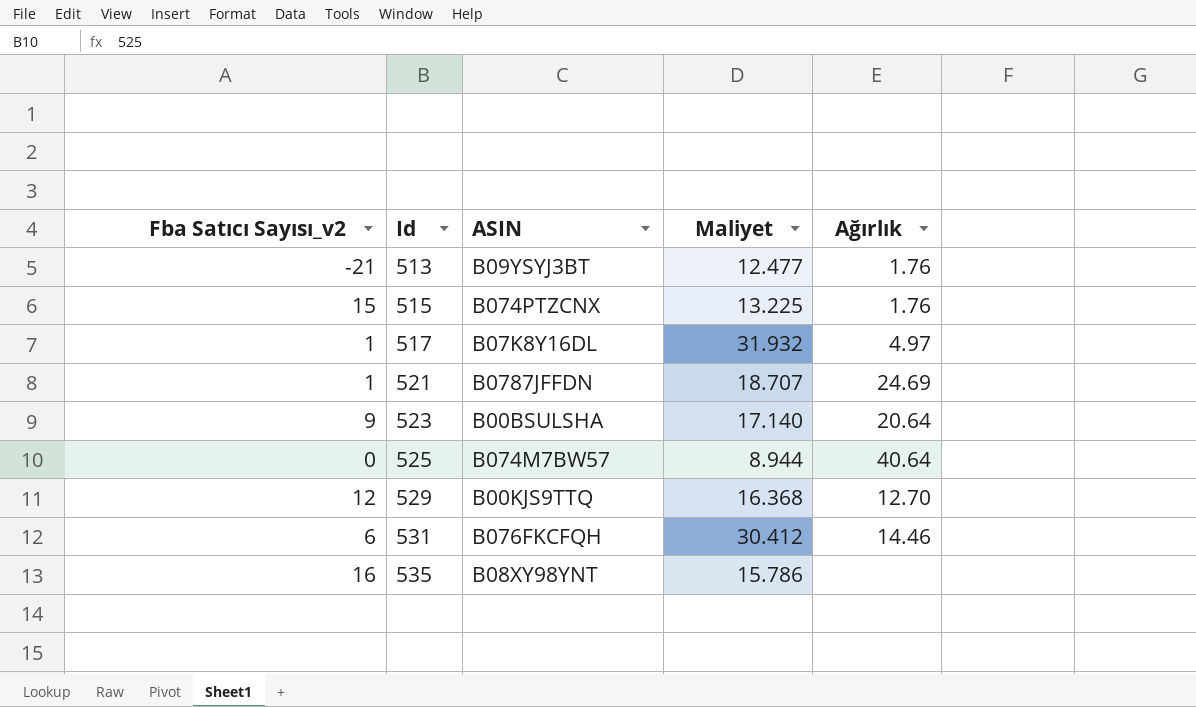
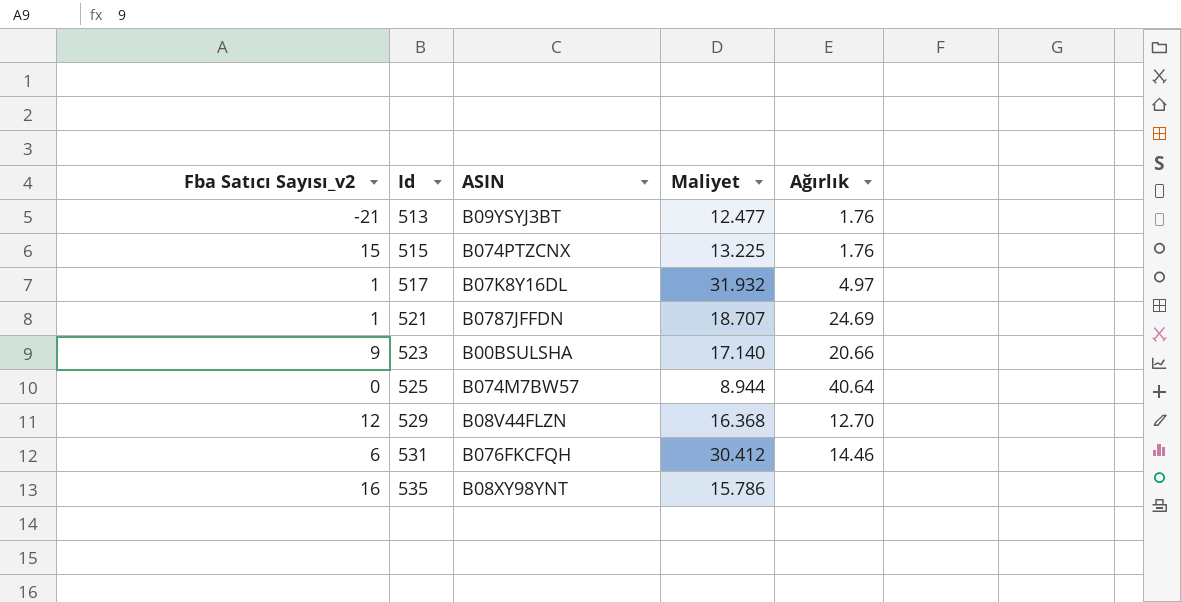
523 | Ağırlık: 20.64 -> 20.66
529 | ASIN: B00KJS9TTQ -> B08V44FLZN

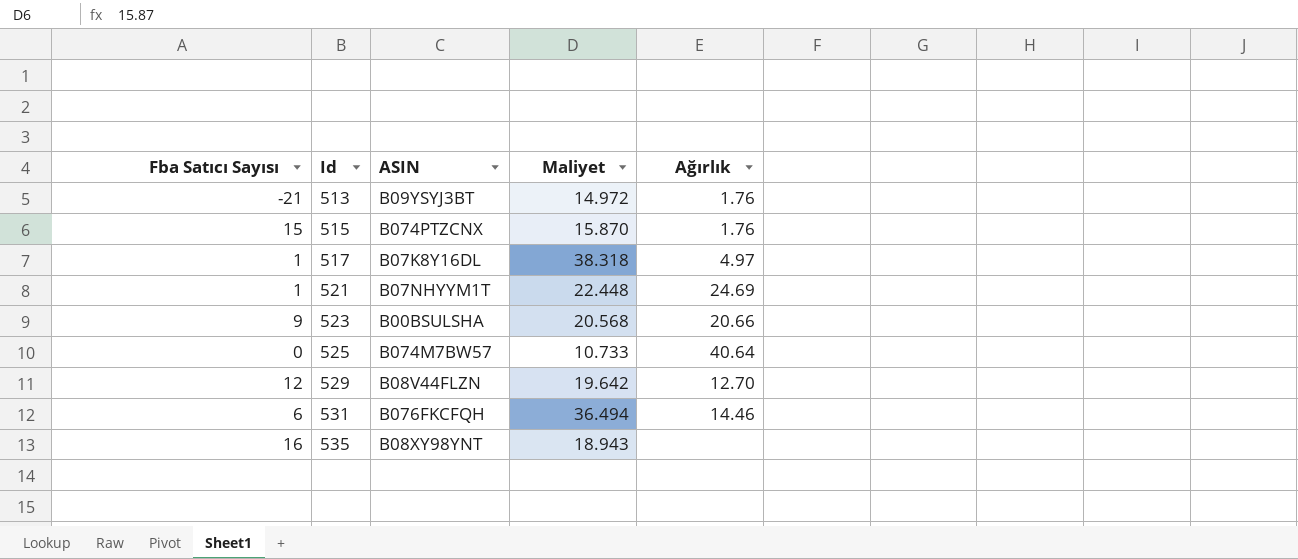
column name: Fba Satıcı Sayısı_v2 -> Fba Satıcı Sayısı
513 | Maliyet: 12.477 -> 14.972
515 | Maliyet: 13.225 -> 15.870
517 | Maliyet: 31.932 -> 38.318
521 | ASIN: B0787JFFDN -> B07NHYYM1T
521 | Maliyet: 18.707 -> 22.448
523 | Maliyet: 17.140 -> 20.568
525 | Maliyet: 8.944 -> 10.733
529 | Maliyet: 16.368 -> 19.642
531 | Maliyet: 30.412 -> 36.494
535 | Maliyet: 15.786 -> 18.943

